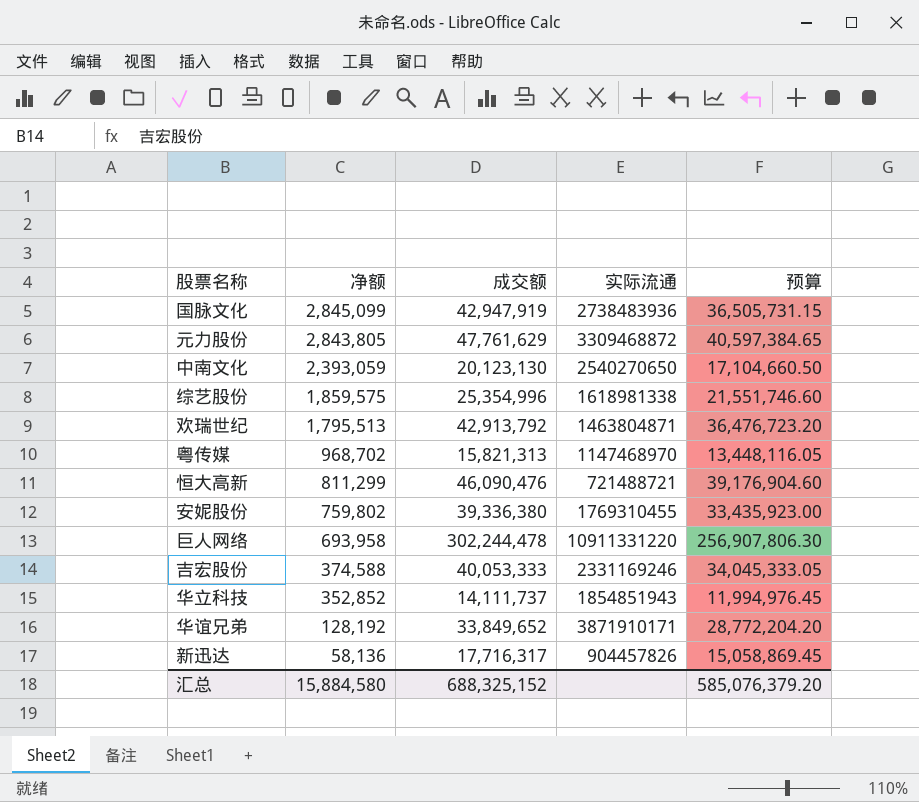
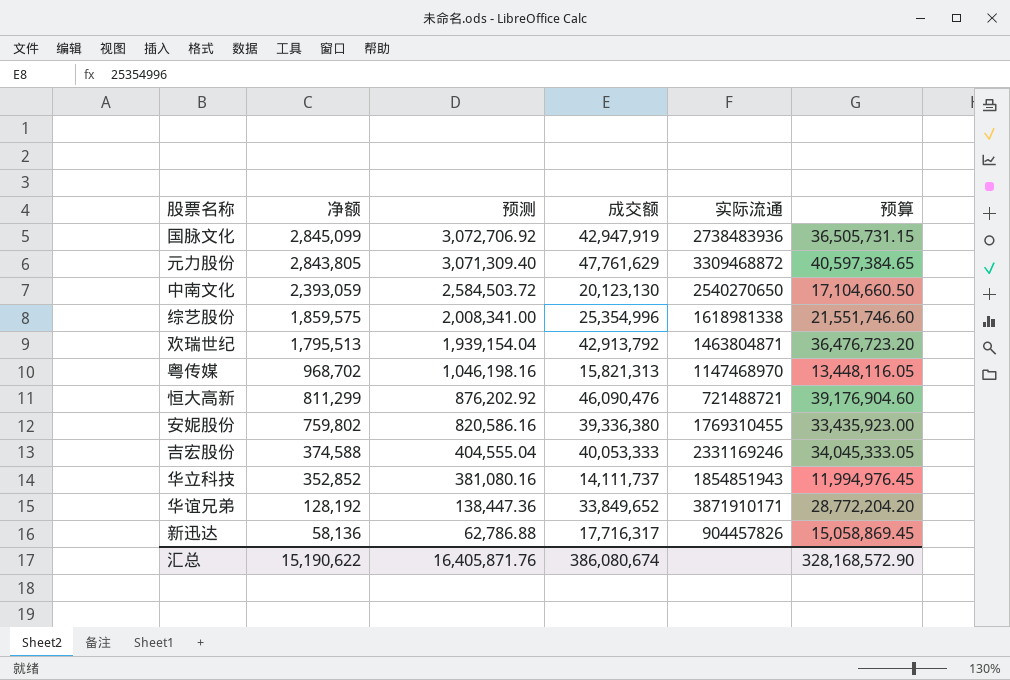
column 预测 | formula: none -> [净额] * 1.08
row 巨人网络: 693,958 | 302,244,478 | 10911331220 | 256,907,806.30 -> none
汇总 | 净额: 15,884,580 -> 15,190,622
汇总 | 成交额: 688,325,152 -> 386,080,674
汇总 | 预算: 585,076,379.20 -> 328,168,572.90

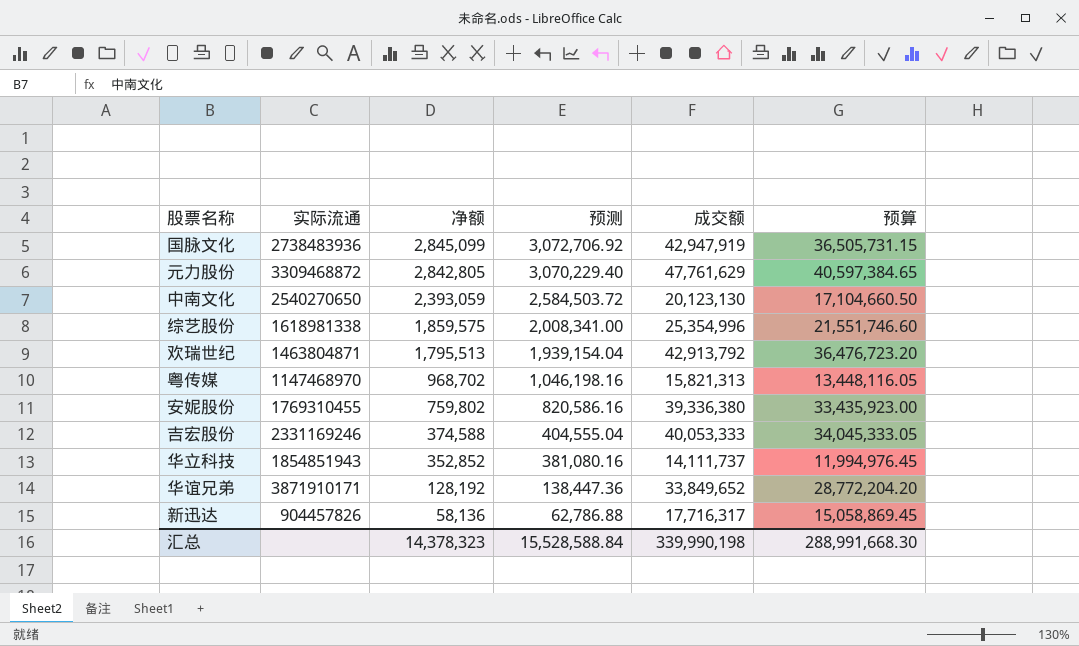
column 实际流通 | position: 5 -> 2
row 恒大高新: 811,299 | 876,202.92 | 46,090,476 | 721488721 | 39,176,904.60 -> none
元力股份 | 净额: 2,843,805 -> 2,842,805
元力股份 | 预测: 3,071,309.40 -> 3,070,229.40
汇总 | 净额: 15,190,622 -> 14,378,323
汇总 | 预测: 16,405,871.76 -> 15,528,588.84
汇总 | 成交额: 386,080,674 -> 339,990,198
汇总 | 预算: 328,168,572.90 -> 288,991,668.30

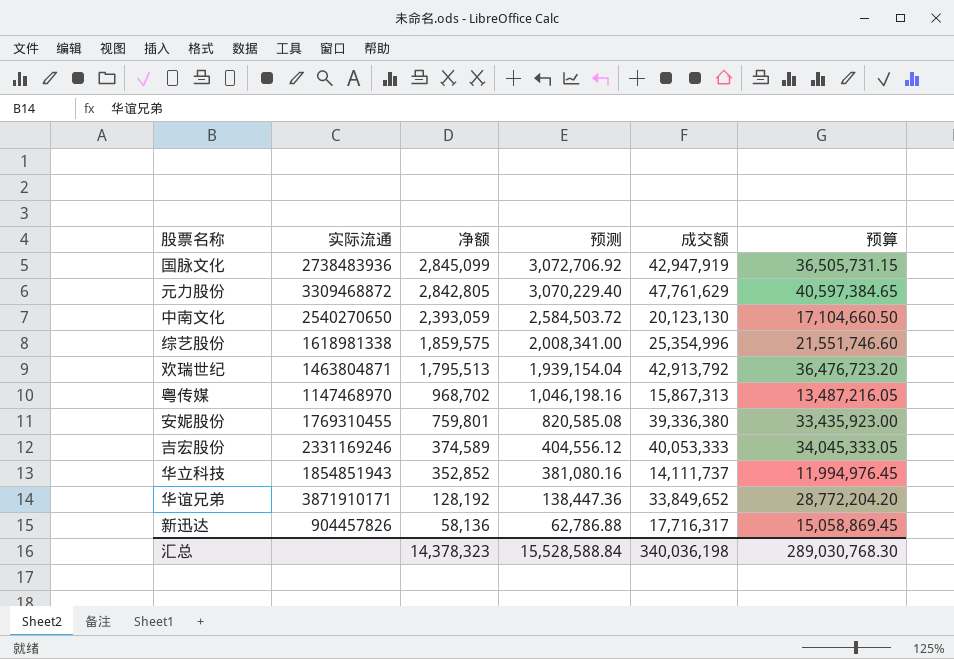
粤传媒 | 成交额: 15,821,313 -> 15,867,313
粤传媒 | 预算: 13,448,116.05 -> 13,487,216.05
安妮股份 | 净额: 759,802 -> 759,801
安妮股份 | 预测: 820,586.16 -> 820,585.08
吉宏股份 | 净额: 374,588 -> 374,589
吉宏股份 | 预测: 404,555.04 -> 404,556.12
汇总 | 成交额: 339,990,198 -> 340,036,198
汇总 | 预算: 288,991,668.30 -> 289,030,768.30

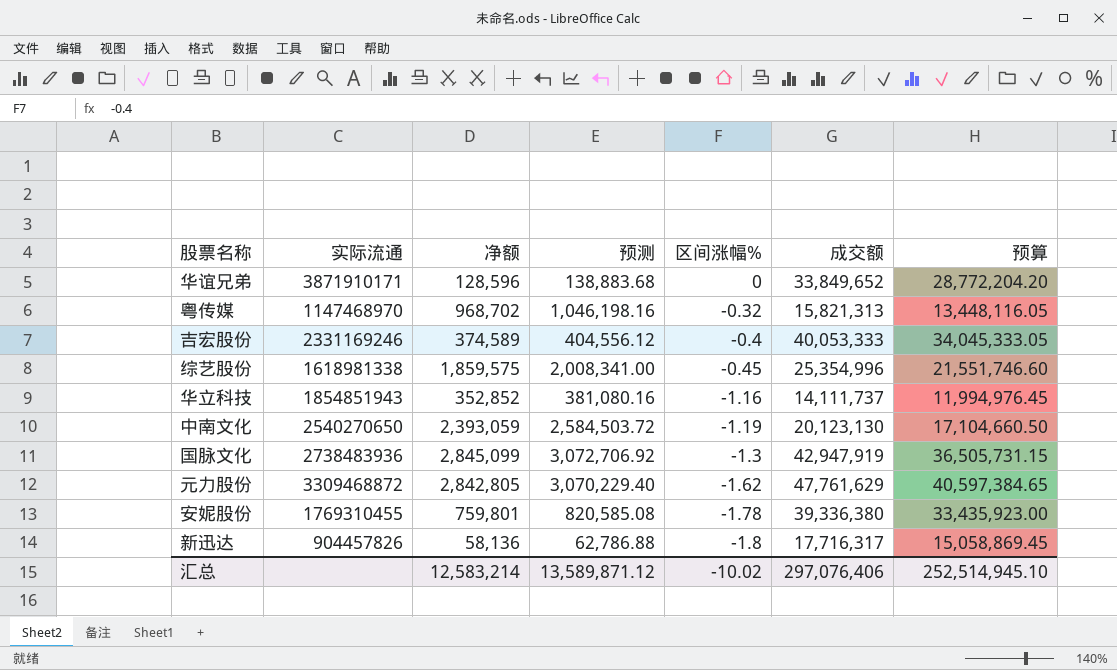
row order: 净额 descending -> 区间涨幅% descending
column 区间涨幅% | position: none -> 5
row 欢瑞世纪: 1463804871 | 1,795,513 | 1,939,154.04 | 42,913,792 | 36,476,723.20 -> none
华谊兄弟 | 净额: 128,192 -> 128,596
华谊兄弟 | 预测: 138,447.36 -> 138,883.68
粤传媒 | 成交额: 15,867,313 -> 15,821,313
粤传媒 | 预算: 13,487,216.05 -> 13,448,116.05
汇总 | 净额: 14,378,323 -> 12,583,214
汇总 | 预测: 15,528,588.84 -> 13,589,871.12
汇总 | 成交额: 340,036,198 -> 297,076,406
汇总 | 预算: 289,030,768.30 -> 252,514,945.10

